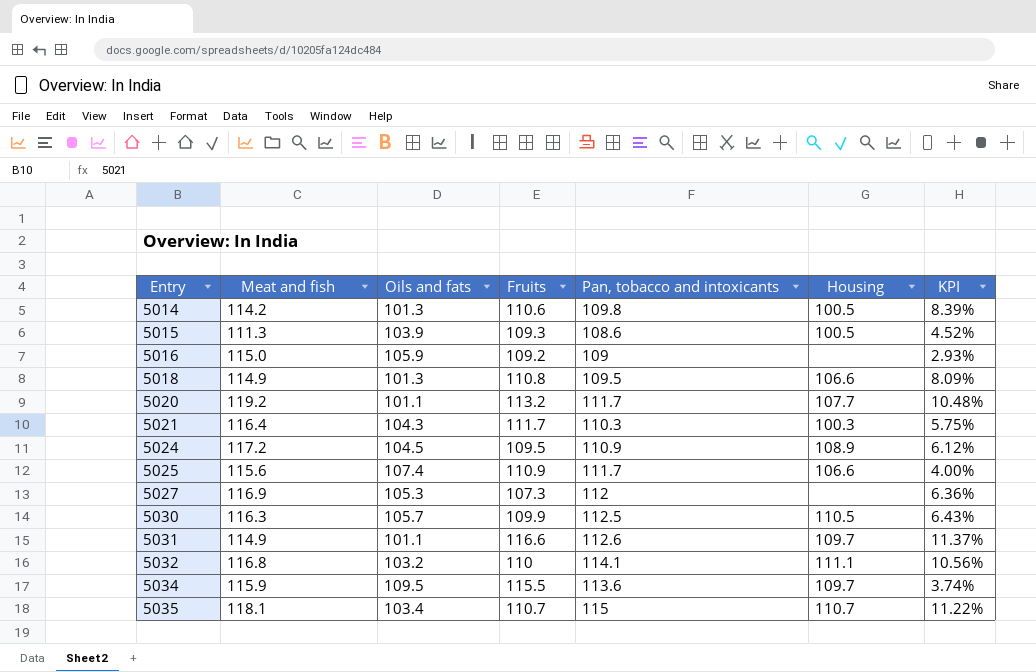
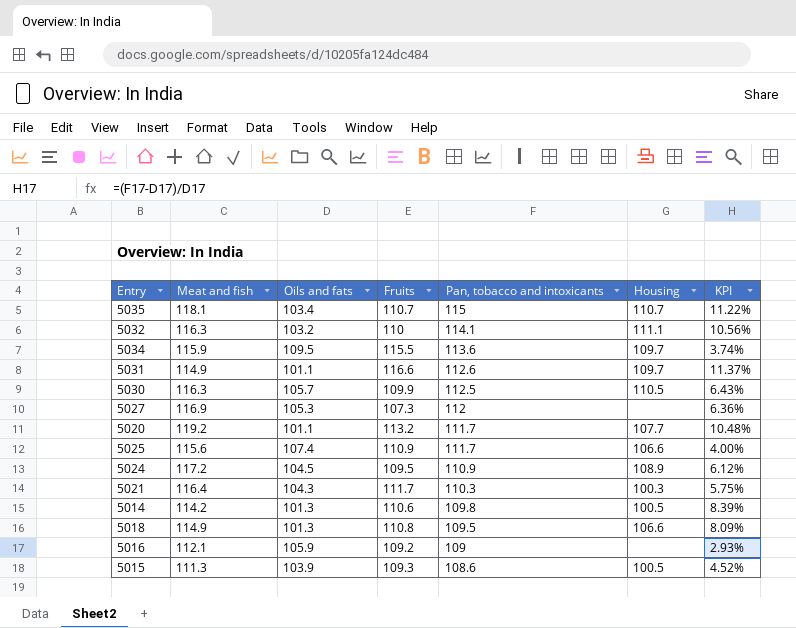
row order: Entry ascending -> Pan, tobacco and intoxicants descending
5032 | Meat and fish: 116.8 -> 116.3
5016 | Meat and fish: 115.0 -> 112.1

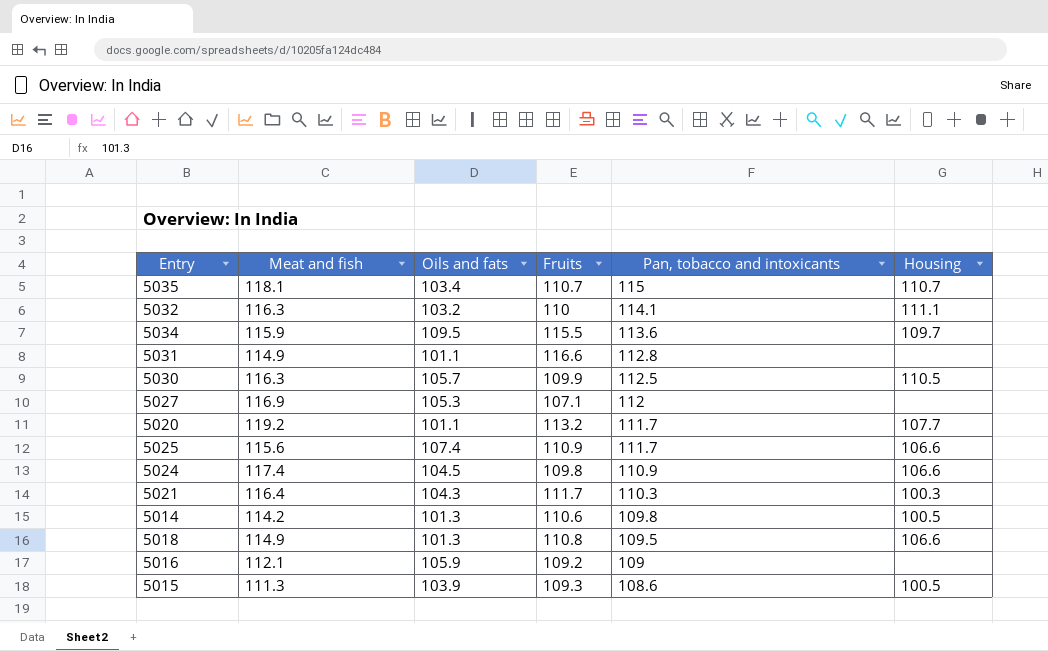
column KPI | formula: ([Pan, tobacco and intoxicants] - [Oils and fats]) / [Oils and fats] -> none
5031 | Pan, tobacco and intoxicants: 112.6 -> 112.8
5031 | Housing: 109.7 -> none
5027 | Fruits: 107.3 -> 107.1
5024 | Meat and fish: 117.2 -> 117.4
5024 | Fruits: 109.5 -> 109.8
5024 | Housing: 108.9 -> 106.6

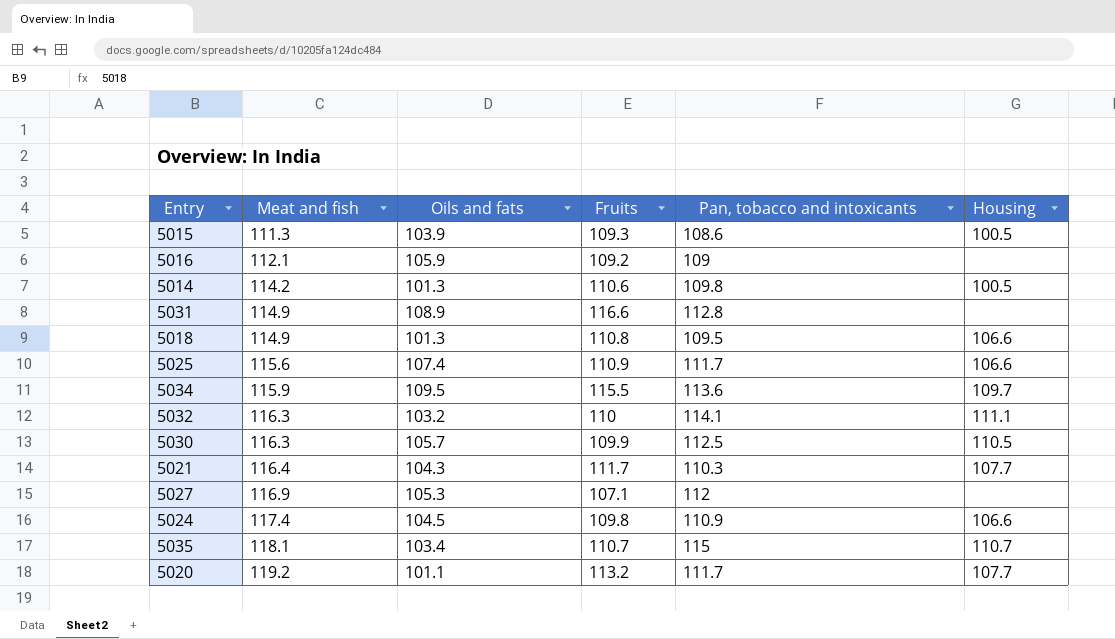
row order: Pan, tobacco and intoxicants descending -> Meat and fish ascending
5031 | Oils and fats: 101.1 -> 108.9
5021 | Housing: 100.3 -> 107.7

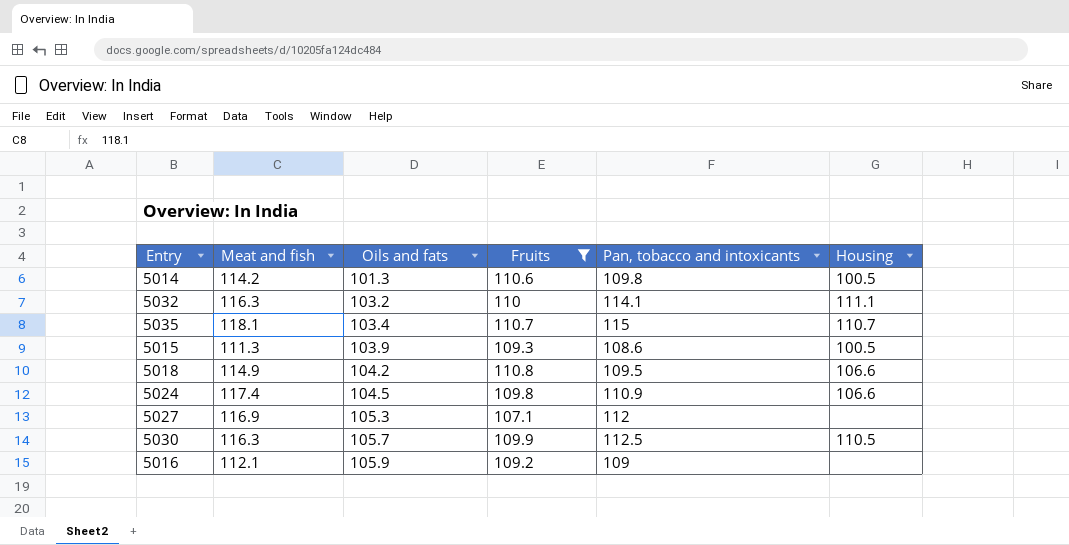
filter: none -> Fruits <= 110.8
row order: Meat and fish ascending -> Oils and fats ascending
5018 | Oils and fats: 101.3 -> 104.2

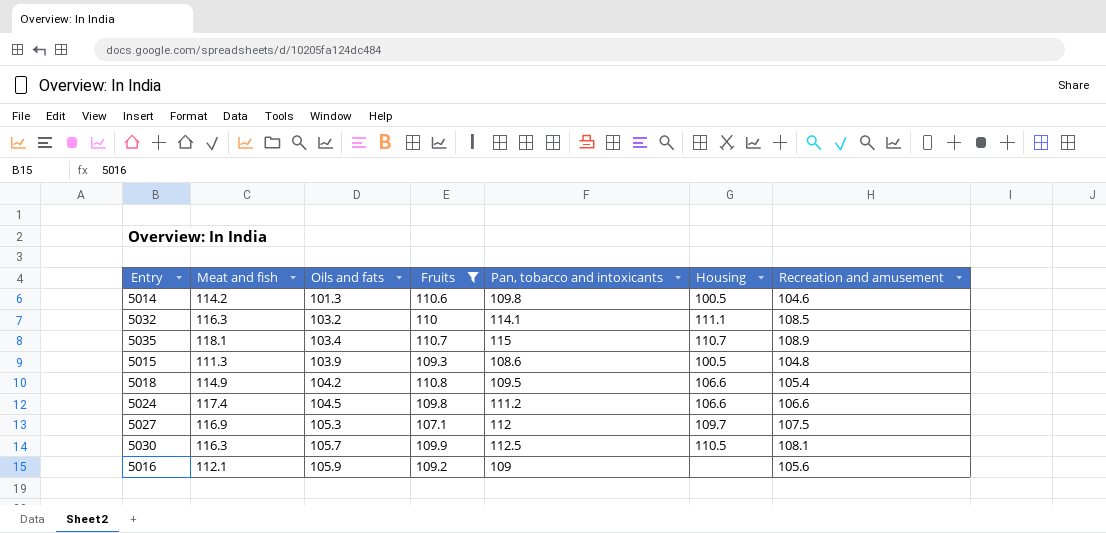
column Recreation and amusement | position: none -> 7
5024 | Pan, tobacco and intoxicants: 110.9 -> 111.2
5027 | Housing: none -> 109.7

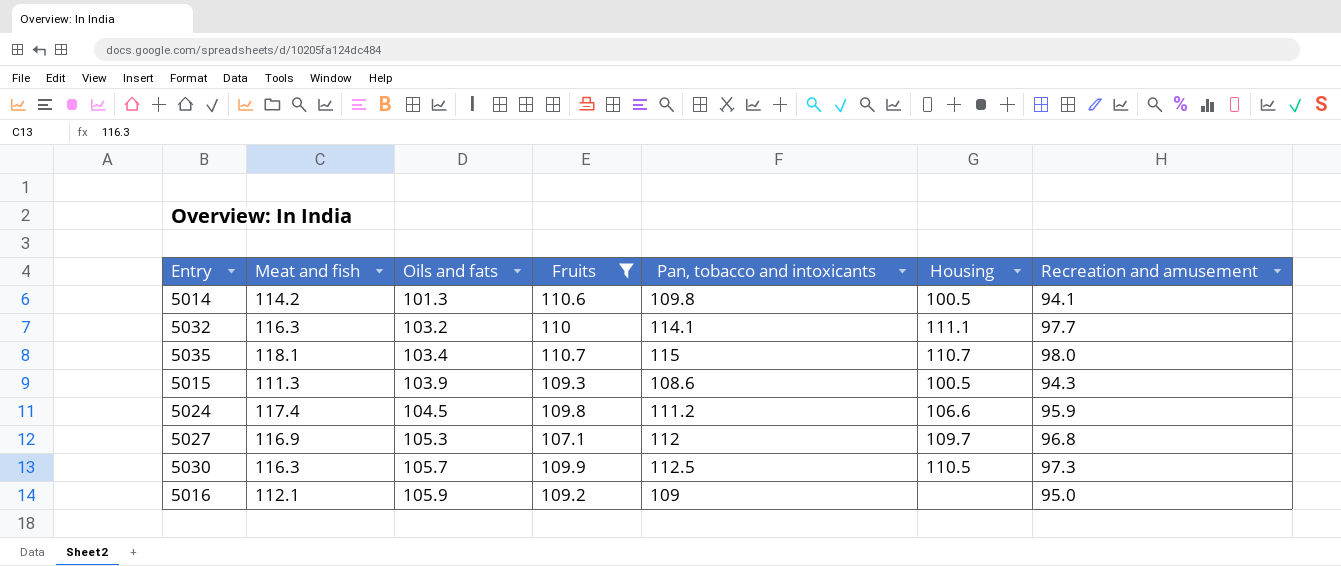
row 5018: 114.9 | 104.2 | 110.8 | 109.5 | 106.6 | 105.4 -> none
5014 | Recreation and amusement: 104.6 -> 94.1
5032 | Recreation and amusement: 108.5 -> 97.7
5035 | Recreation and amusement: 108.9 -> 98.0
5015 | Recreation and amusement: 104.8 -> 94.3
5024 | Recreation and amusement: 106.6 -> 95.9
5027 | Recreation and amusement: 107.5 -> 96.8
5030 | Recreation and amusement: 108.1 -> 97.3
5016 | Recreation and amusement: 105.6 -> 95.0

